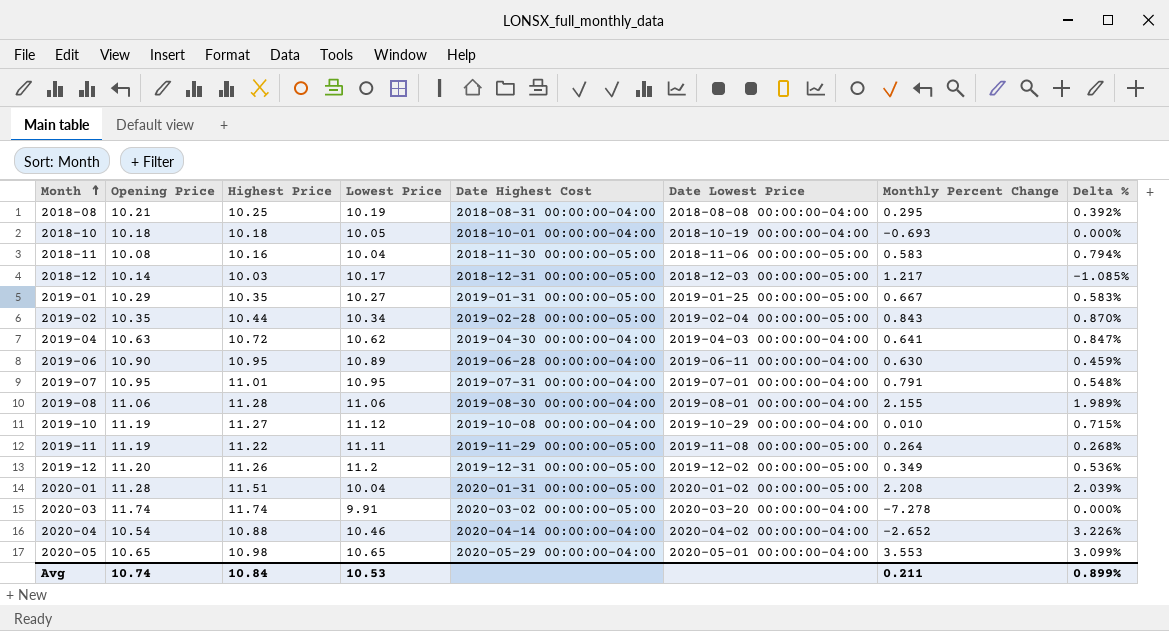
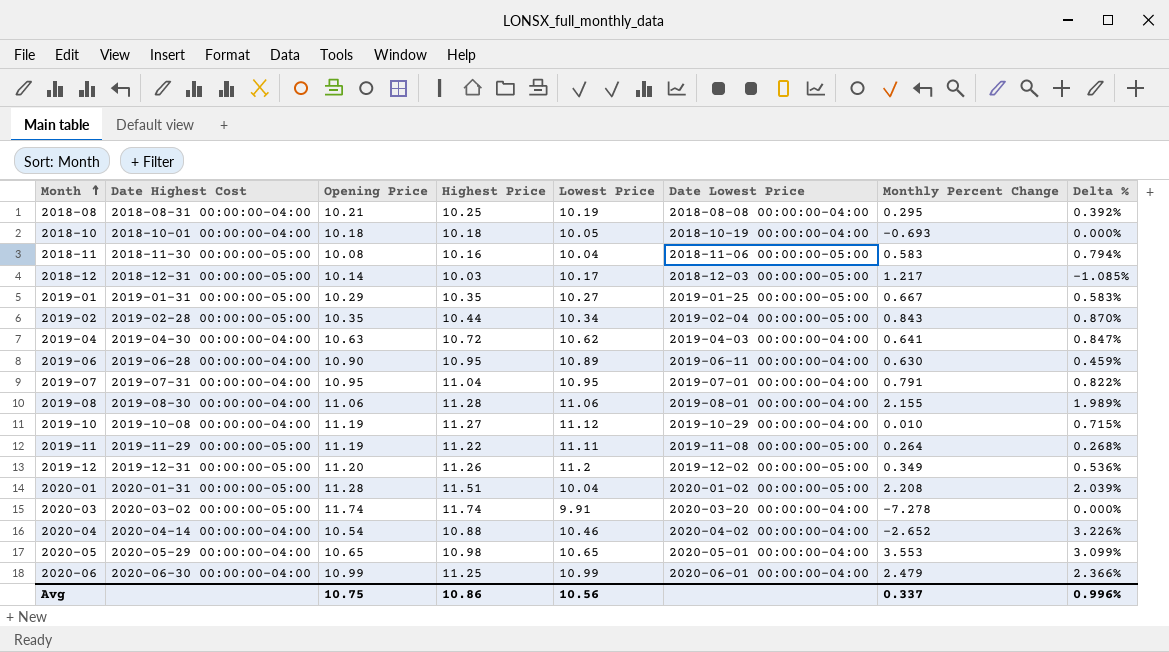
column Date Highest Cost | position: 5 -> 2
2019-07 | Highest Price: 11.01 -> 11.04
2019-07 | Delta %: 0.548% -> 0.822%
row 2020-06: none -> 2020-06-30 00:00:00-04:00 | 10.99 | 11.25 | 10.99 | 2020-06-01 00:00:00-04:00 | 2.479 | 2.366%
Avg | Opening Price: 10.74 -> 10.75
Avg | Highest Price: 10.84 -> 10.86
Avg | Lowest Price: 10.53 -> 10.56
Avg | Monthly Percent Change: 0.211 -> 0.337
Avg | Delta %: 0.899% -> 0.996%

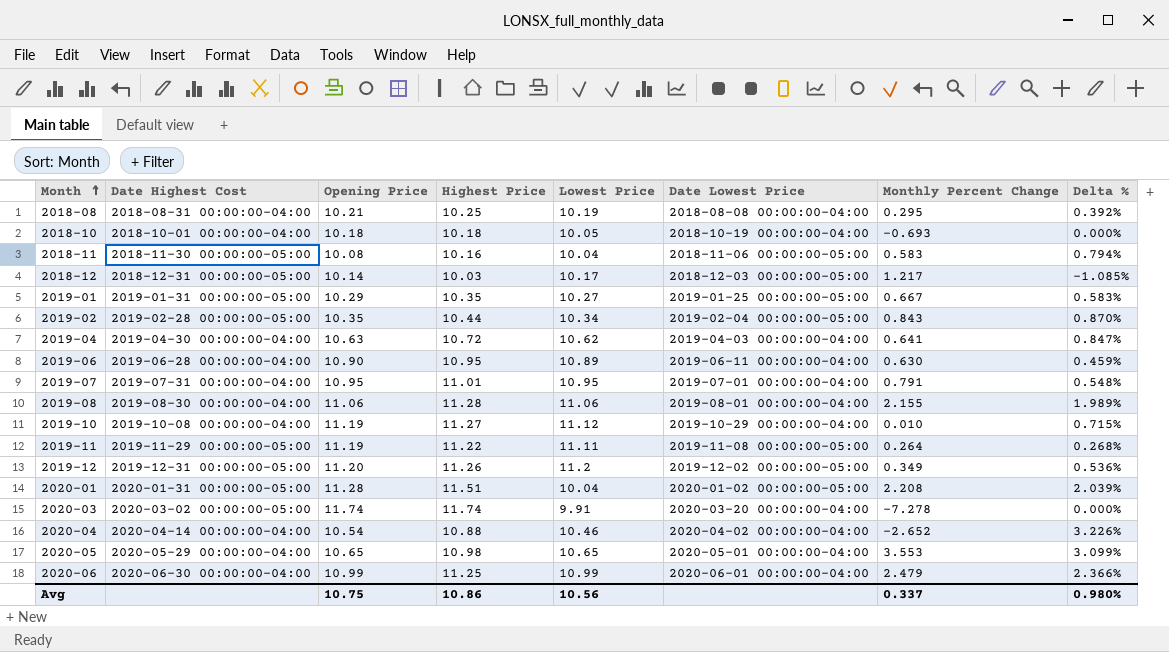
2019-07 | Highest Price: 11.04 -> 11.01
2019-07 | Delta %: 0.822% -> 0.548%
Avg | Delta %: 0.996% -> 0.980%

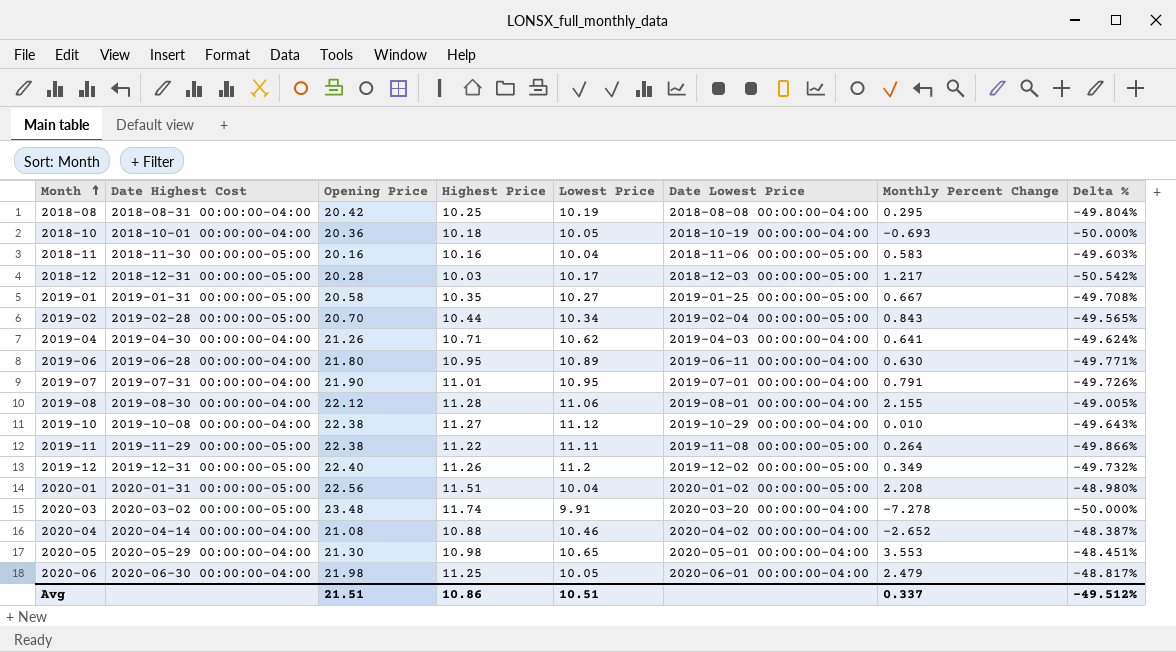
2018-08 | Opening Price: 10.21 -> 20.42
2018-08 | Delta %: 0.392% -> -49.804%
2018-10 | Opening Price: 10.18 -> 20.36
2018-10 | Delta %: 0.000% -> -50.000%
2018-11 | Opening Price: 10.08 -> 20.16
2018-11 | Delta %: 0.794% -> -49.603%
2018-12 | Opening Price: 10.14 -> 20.28
2018-12 | Delta %: -1.085% -> -50.542%
2019-01 | Opening Price: 10.29 -> 20.58
2019-01 | Delta %: 0.583% -> -49.708%
2019-02 | Opening Price: 10.35 -> 20.70
2019-02 | Delta %: 0.870% -> -49.565%
2019-04 | Opening Price: 10.63 -> 21.26
2019-04 | Highest Price: 10.72 -> 10.71
2019-04 | Delta %: 0.847% -> -49.624%
2019-06 | Opening Price: 10.90 -> 21.80
2019-06 | Delta %: 0.459% -> -49.771%
2019-07 | Opening Price: 10.95 -> 21.90
2019-07 | Delta %: 0.548% -> -49.726%
2019-08 | Opening Price: 11.06 -> 22.12
2019-08 | Delta %: 1.989% -> -49.005%
2019-10 | Opening Price: 11.19 -> 22.38
2019-10 | Delta %: 0.715% -> -49.643%
2019-11 | Opening Price: 11.19 -> 22.38
2019-11 | Delta %: 0.268% -> -49.866%
2019-12 | Opening Price: 11.20 -> 22.40
2019-12 | Delta %: 0.536% -> -49.732%
2020-01 | Opening Price: 11.28 -> 22.56
2020-01 | Delta %: 2.039% -> -48.980%
2020-03 | Opening Price: 11.74 -> 23.48
2020-03 | Delta %: 0.000% -> -50.000%
2020-04 | Opening Price: 10.54 -> 21.08
2020-04 | Delta %: 3.226% -> -48.387%
2020-05 | Opening Price: 10.65 -> 21.30
2020-05 | Delta %: 3.099% -> -48.451%
2020-06 | Opening Price: 10.99 -> 21.98
2020-06 | Lowest Price: 10.99 -> 10.05
2020-06 | Delta %: 2.366% -> -48.817%
Avg | Opening Price: 10.75 -> 21.51
Avg | Lowest Price: 10.56 -> 10.51
Avg | Delta %: 0.980% -> -49.512%

